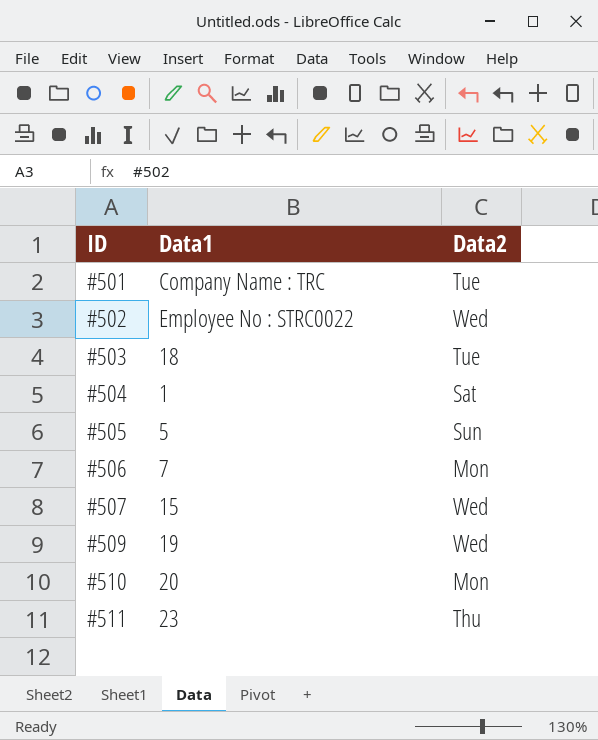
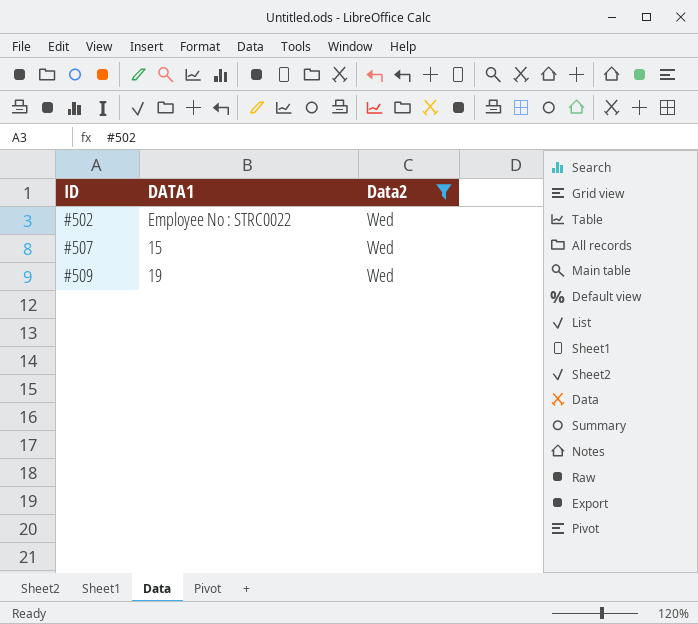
filter: none -> Data2 = Wed
column name: Data1 -> DATA1

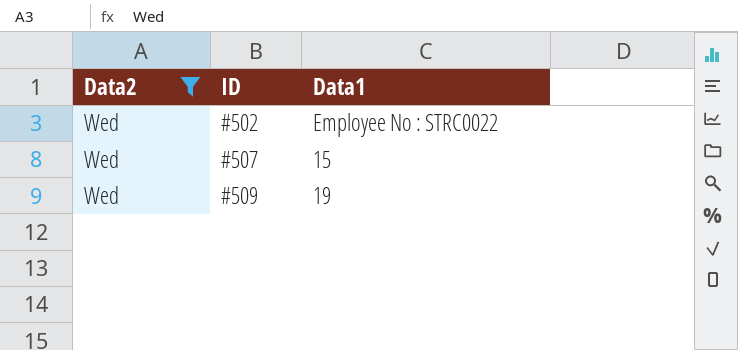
column Data2 | position: 3 -> 1
column name: DATA1 -> Data1

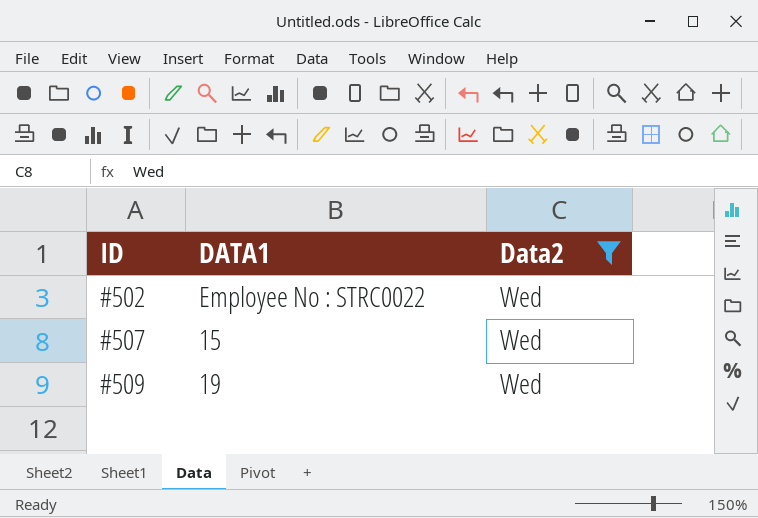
column name: Data1 -> DATA1
column Data2 | position: 1 -> 3

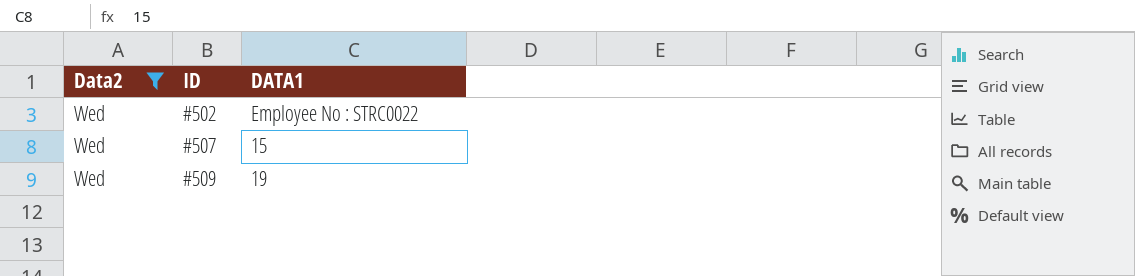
column Data2 | position: 3 -> 1

